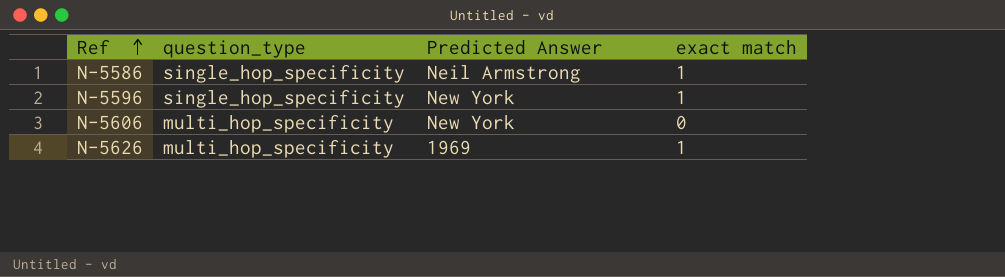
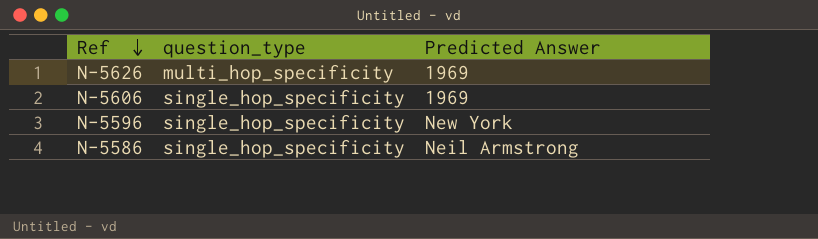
row order: Ref ascending -> Ref descending
column exact match | position: 4 -> none
N-5606 | question_type: multi_hop_specificity -> single_hop_specificity
N-5606 | Predicted Answer: New York -> 1969

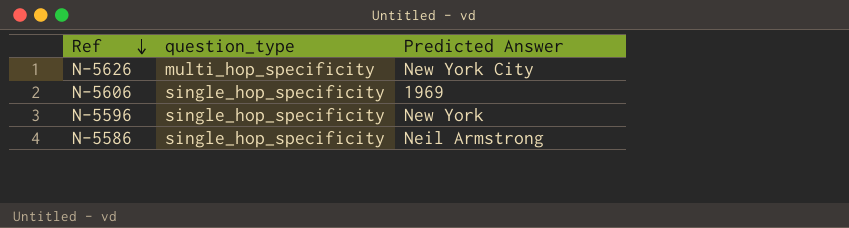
N-5626 | Predicted Answer: 1969 -> New York City

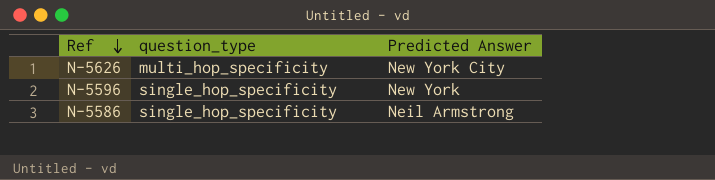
row N-5606: single_hop_specificity | 1969 -> none

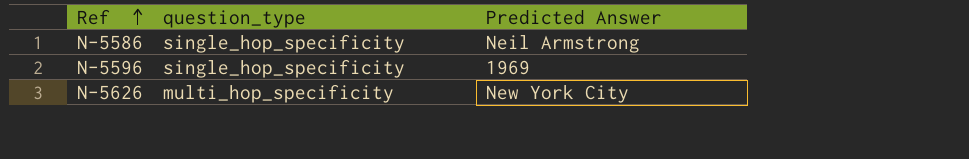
row order: Ref descending -> Ref ascending
N-5596 | Predicted Answer: New York -> 1969

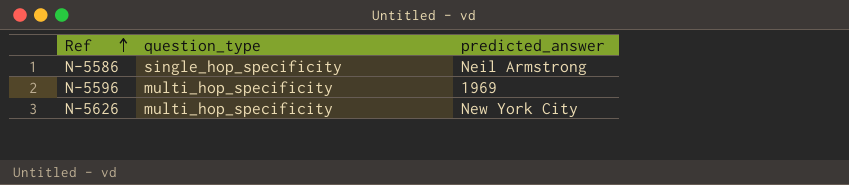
column name: Predicted Answer -> predicted_answer
N-5596 | question_type: single_hop_specificity -> multi_hop_specificity

